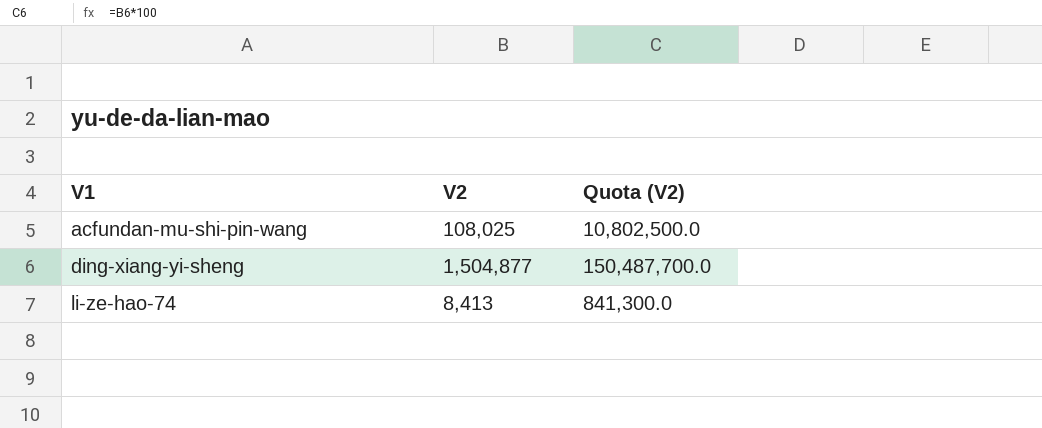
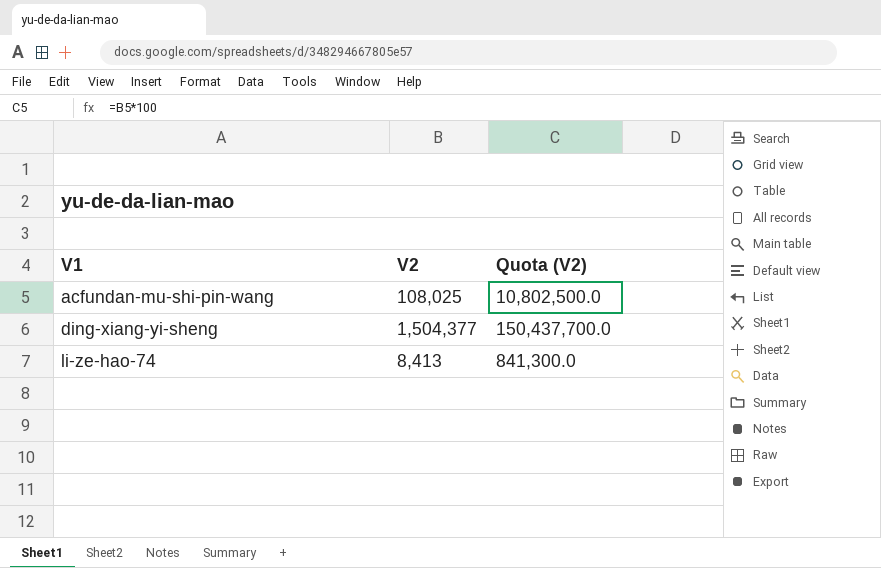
ding-xiang-yi-sheng | V2: 1,504,877 -> 1,504,377
ding-xiang-yi-sheng | Quota (V2): 150,487,700.0 -> 150,437,700.0

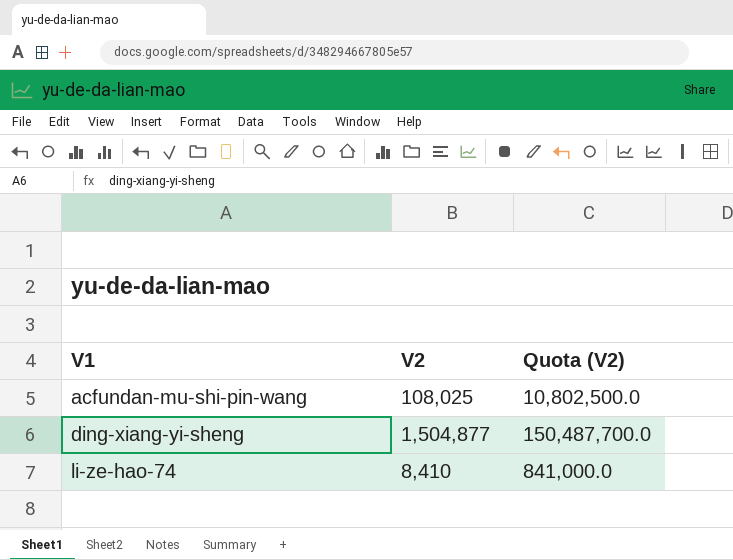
ding-xiang-yi-sheng | V2: 1,504,377 -> 1,504,877
ding-xiang-yi-sheng | Quota (V2): 150,437,700.0 -> 150,487,700.0
li-ze-hao-74 | V2: 8,413 -> 8,410
li-ze-hao-74 | Quota (V2): 841,300.0 -> 841,000.0

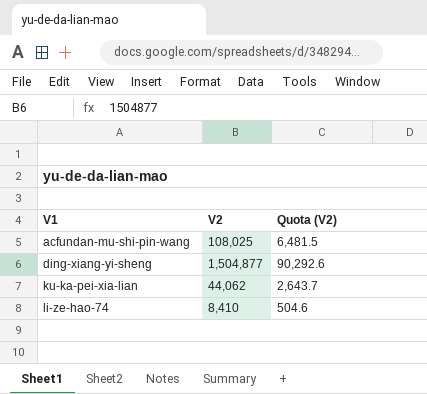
column Quota (V2) | formula: [V2] * 100 -> [V2] * 0.06
row ku-ka-pei-xia-lian: none -> 44,062 | 2,643.7

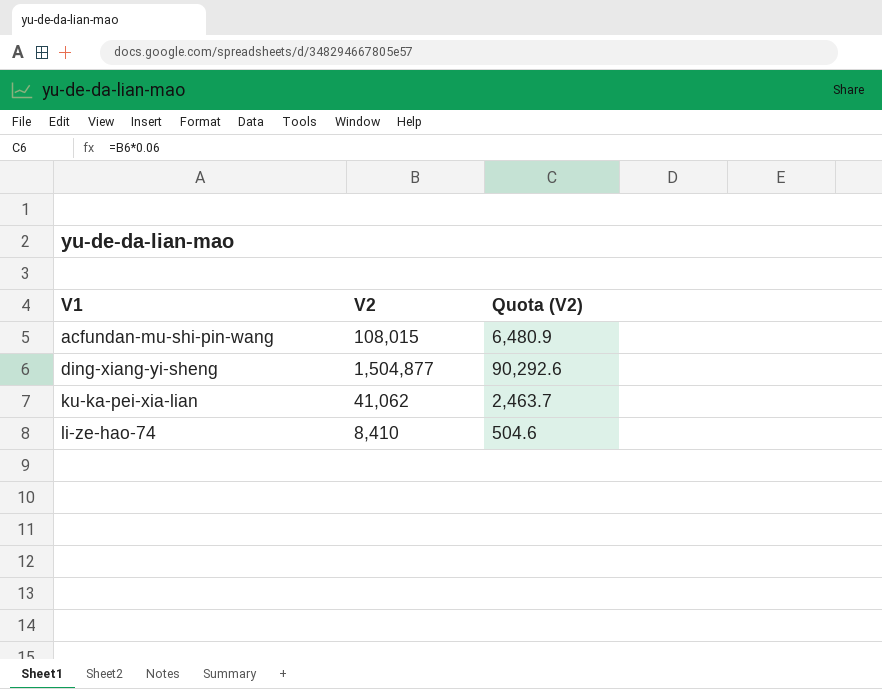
acfundan-mu-shi-pin-wang | V2: 108,025 -> 108,015
acfundan-mu-shi-pin-wang | Quota (V2): 6,481.5 -> 6,480.9
ku-ka-pei-xia-lian | V2: 44,062 -> 41,062
ku-ka-pei-xia-lian | Quota (V2): 2,643.7 -> 2,463.7

